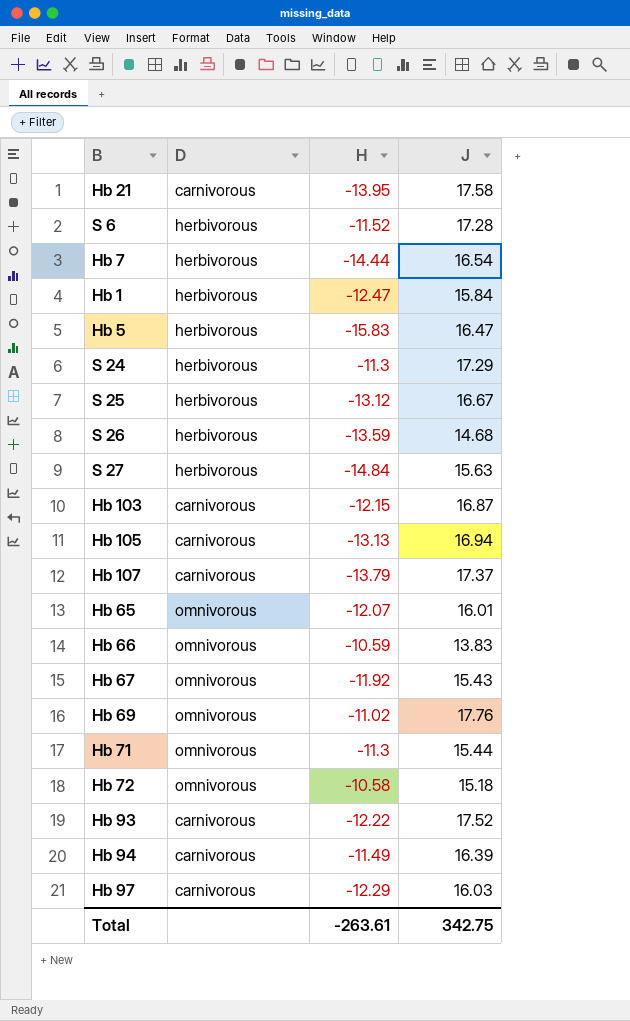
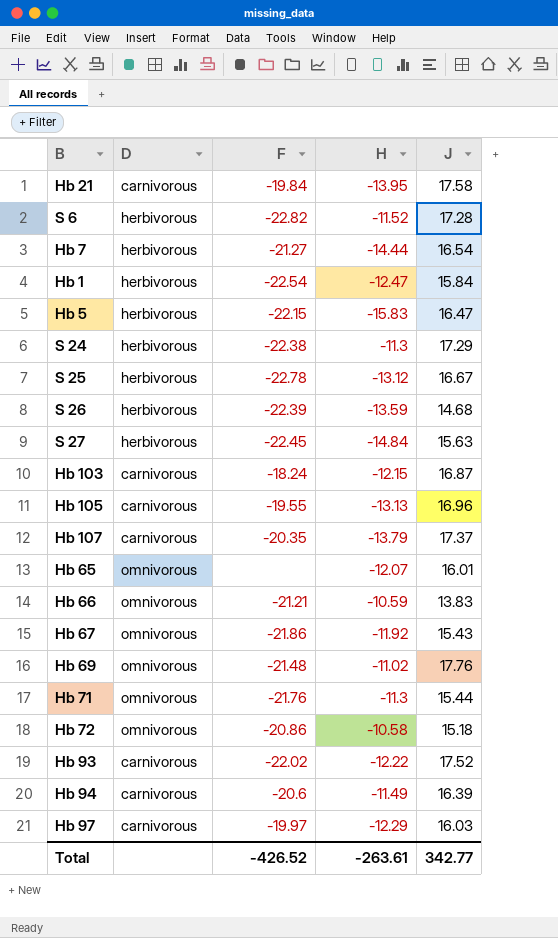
column F | position: none -> 3
Hb 105 | J: 16.94 -> 16.96
Total | J: 342.75 -> 342.77

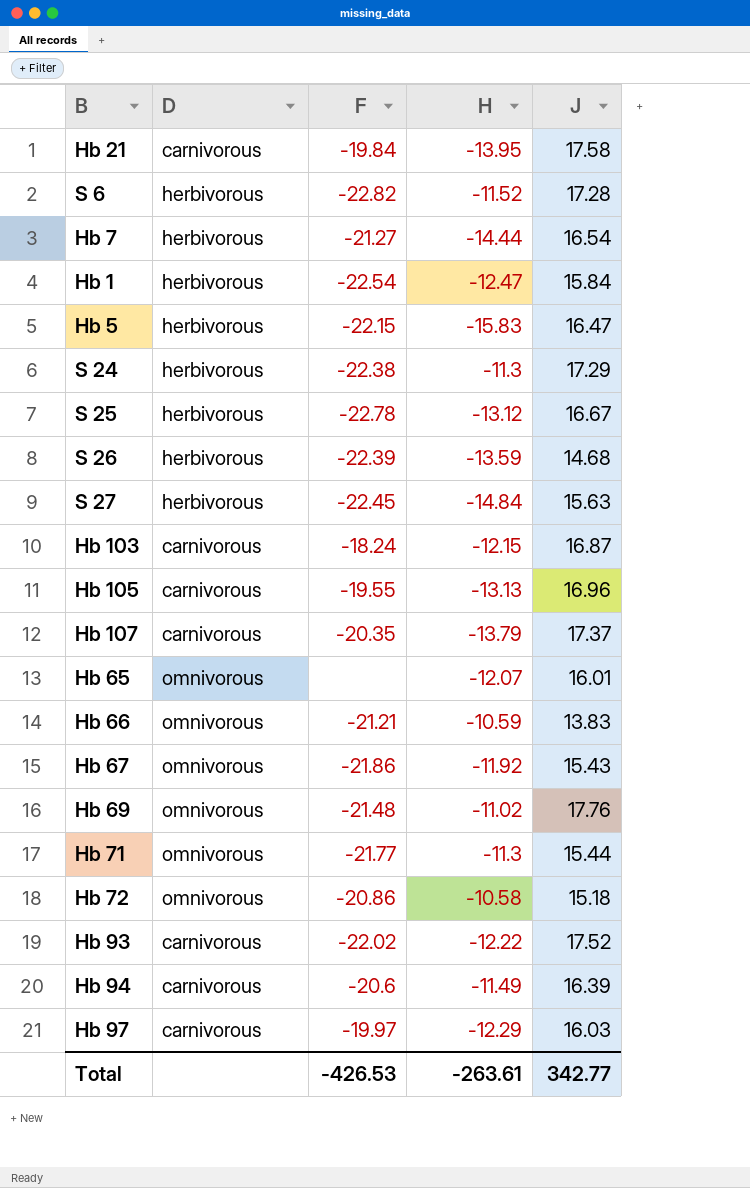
Hb 71 | F: -21.76 -> -21.77
Total | F: -426.52 -> -426.53

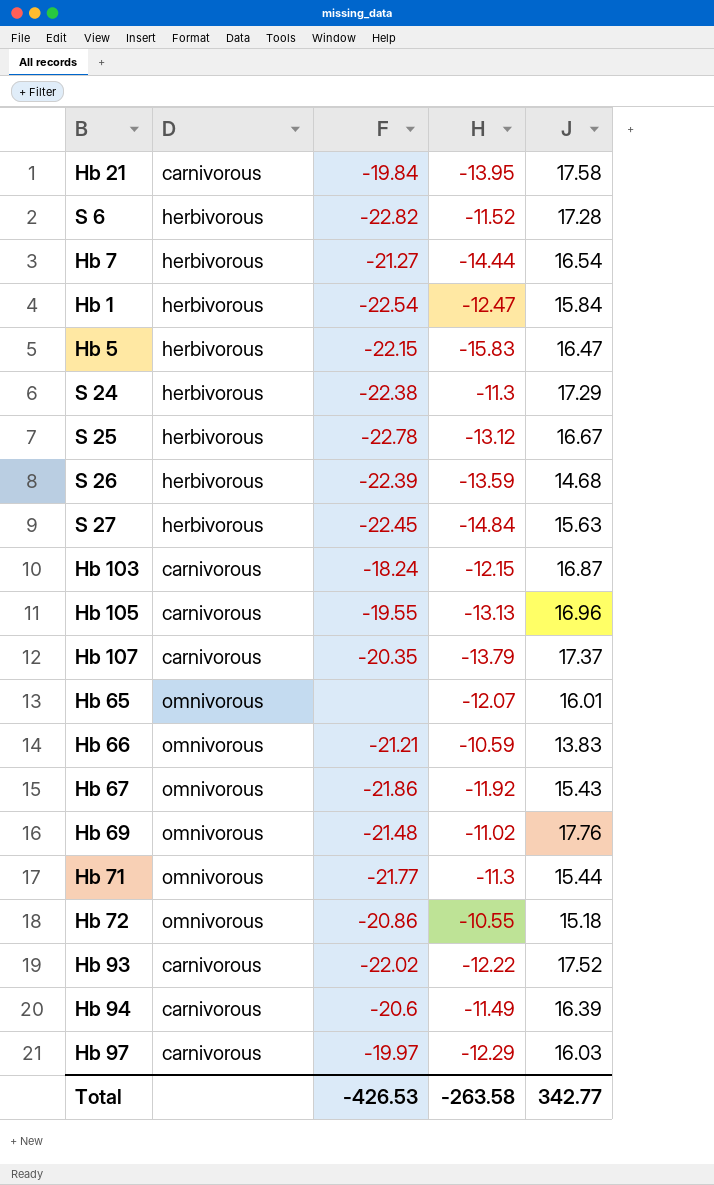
Hb 72 | H: -10.58 -> -10.55
Total | H: -263.61 -> -263.58

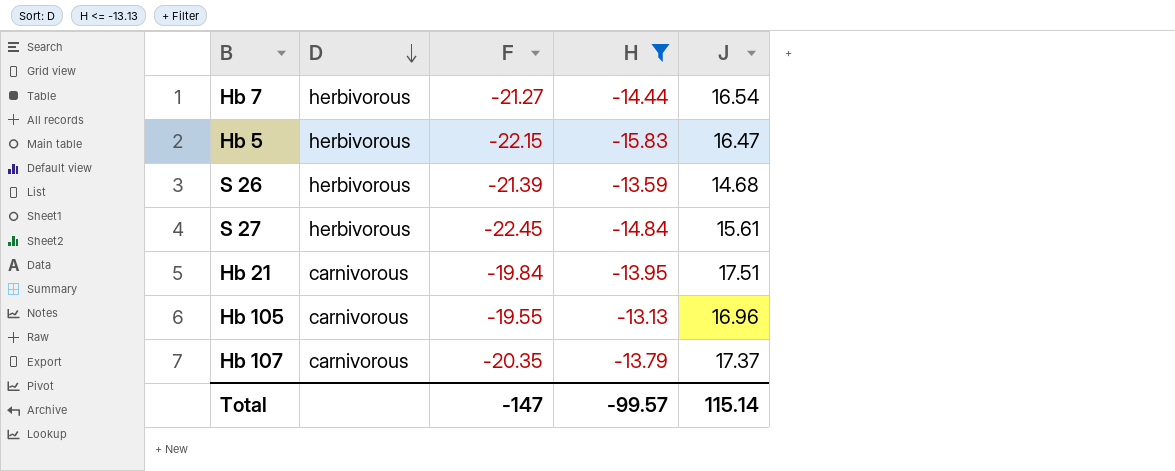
filter: none -> H <= -13.13
row order: none -> D descending
S 26 | F: -22.39 -> -21.39
S 27 | J: 15.63 -> 15.61
Hb 21 | J: 17.58 -> 17.51
Total | F: -426.53 -> -147
Total | H: -263.58 -> -99.57
Total | J: 342.77 -> 115.14

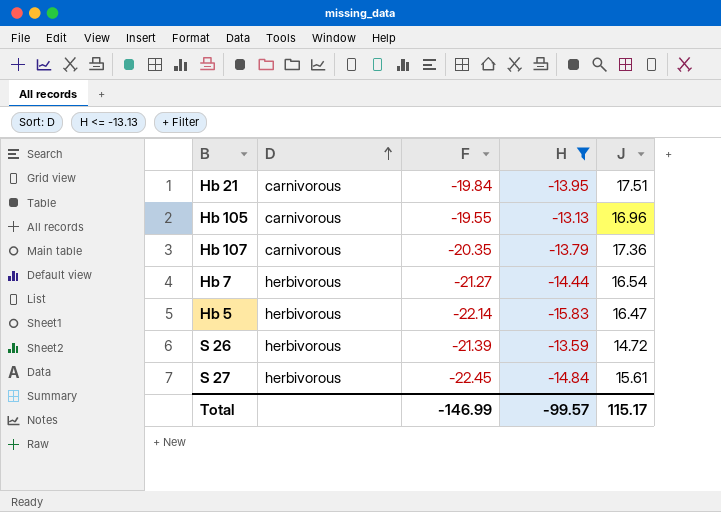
row order: D descending -> D ascending
Hb 107 | J: 17.37 -> 17.36
Hb 5 | F: -22.15 -> -22.14
S 26 | J: 14.68 -> 14.72
Total | F: -147 -> -146.99
Total | J: 115.14 -> 115.17

